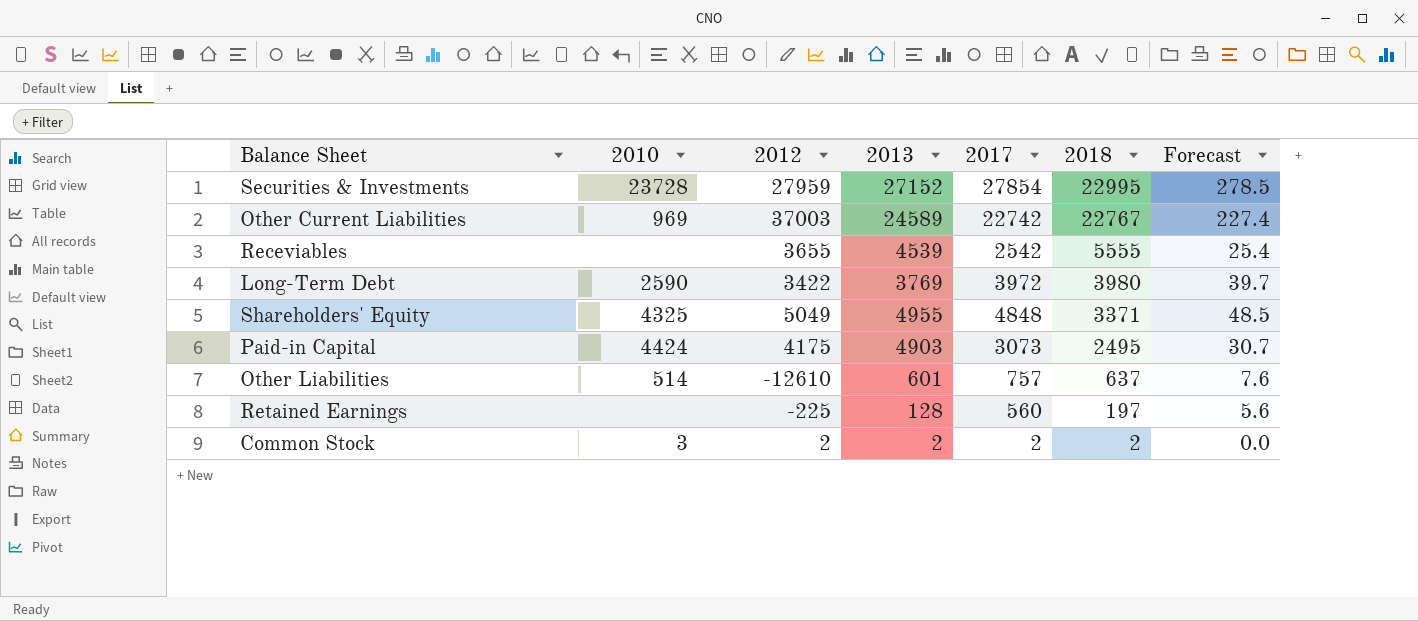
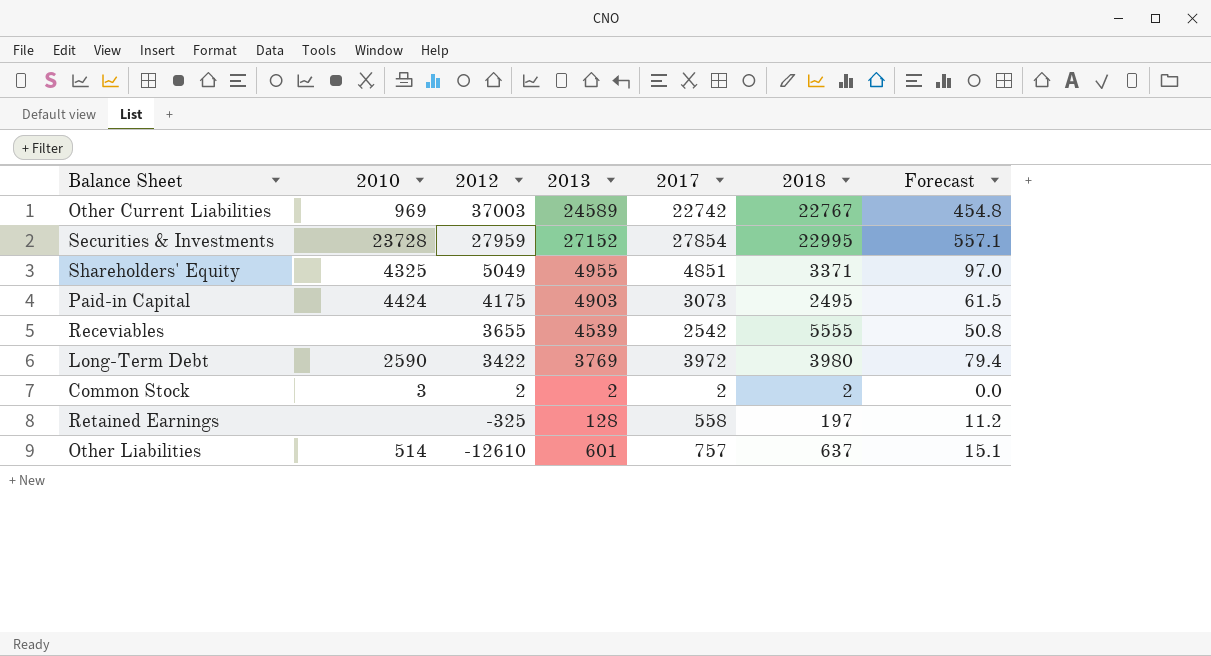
row order: 2018 descending -> 2012 descending
column Forecast | formula: [2017] * 0.01 -> [2017] * 0.02
Shareholders' Equity | 2017: 4848 -> 4851
Retained Earnings | 2012: -225 -> -325
Retained Earnings | 2017: 560 -> 558

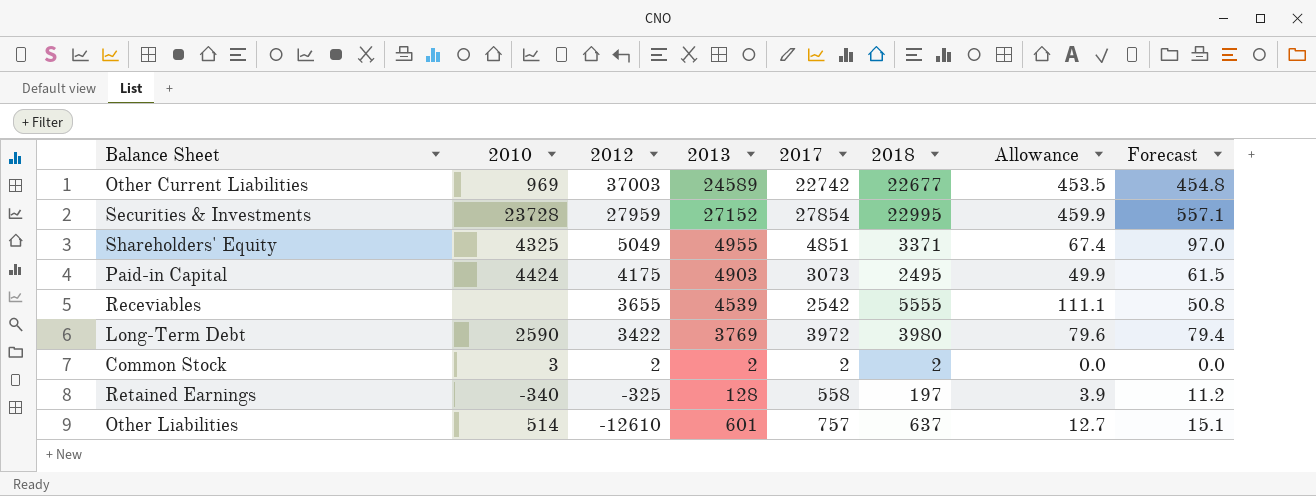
column Allowance | formula: none -> [2018] * 0.02
Other Current Liabilities | 2018: 22767 -> 22677
Retained Earnings | 2010: none -> -340

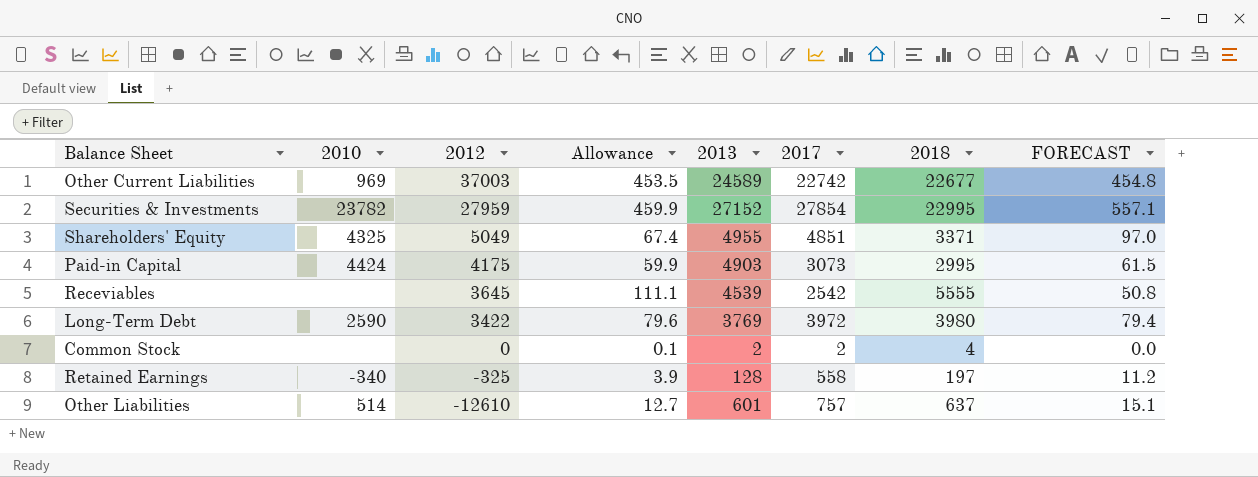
column Allowance | position: 7 -> 4
column name: Forecast -> FORECAST
Securities & Investments | 2010: 23728 -> 23782
Paid-in Capital | Allowance: 49.9 -> 59.9
Paid-in Capital | 2018: 2495 -> 2995
Receviables | 2012: 3655 -> 3645
Common Stock | 2010: 3 -> none
Common Stock | 2012: 2 -> 0
Common Stock | Allowance: 0.0 -> 0.1
Common Stock | 2018: 2 -> 4

